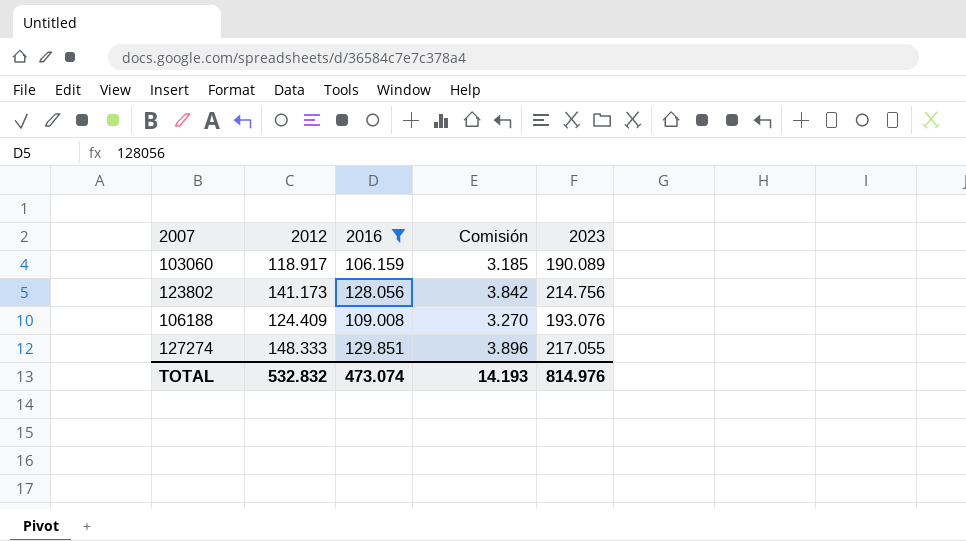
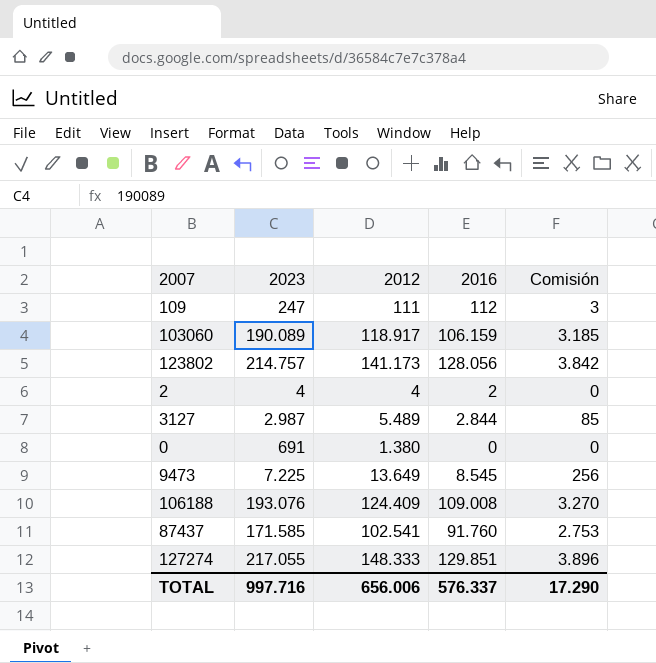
filter: 2016 >= 106.159 -> none
column 2023 | position: 5 -> 2
123802 | 2023: 214.756 -> 214.757
TOTAL | 2023: 814.976 -> 997.716
TOTAL | 2012: 532.832 -> 656.006
TOTAL | 2016: 473.074 -> 576.337
TOTAL | Comisión: 14.193 -> 17.290

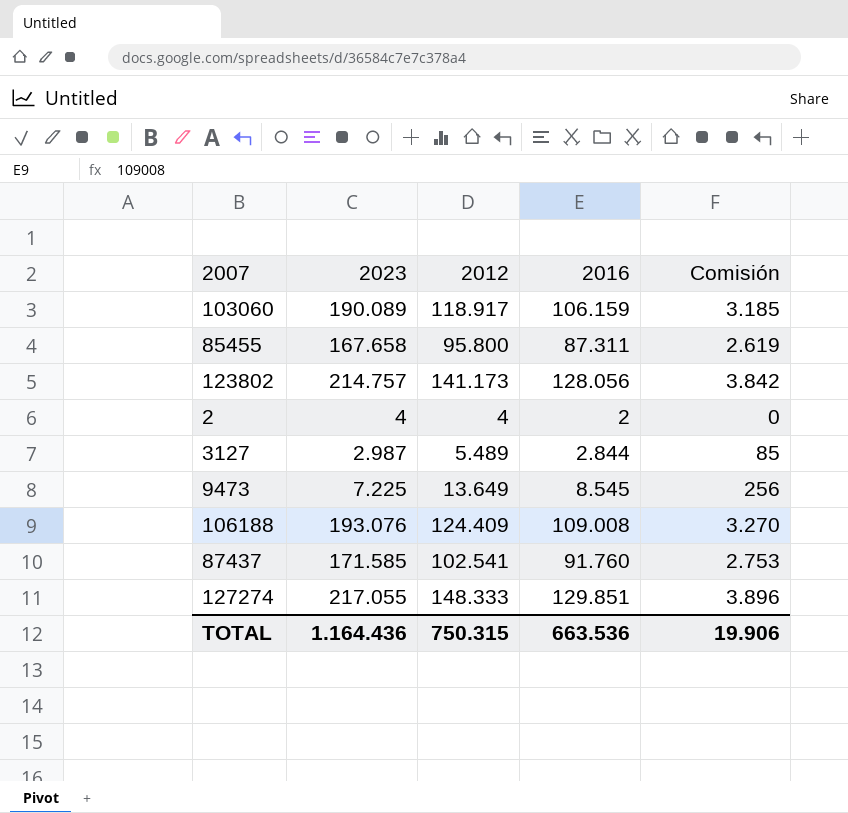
row 109: 247 | 111 | 112 | 3 -> none
row 0: 691 | 1.380 | 0 | 0 -> none
row 85455: none -> 167.658 | 95.800 | 87.311 | 2.619
TOTAL | 2023: 997.716 -> 1.164.436
TOTAL | 2012: 656.006 -> 750.315
TOTAL | 2016: 576.337 -> 663.536
TOTAL | Comisión: 17.290 -> 19.906

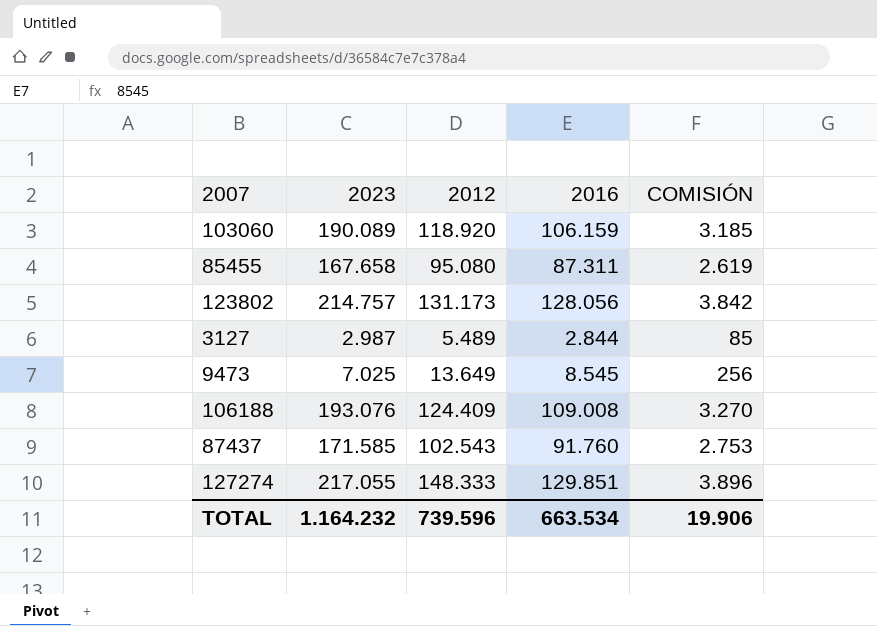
column name: Comisión -> COMISIÓN
row 2: 4 | 4 | 2 | 0 -> none
103060 | 2012: 118.917 -> 118.920
85455 | 2012: 95.800 -> 95.080
123802 | 2012: 141.173 -> 131.173
9473 | 2023: 7.225 -> 7.025
87437 | 2012: 102.541 -> 102.543
TOTAL | 2023: 1.164.436 -> 1.164.232
TOTAL | 2012: 750.315 -> 739.596
TOTAL | 2016: 663.536 -> 663.534

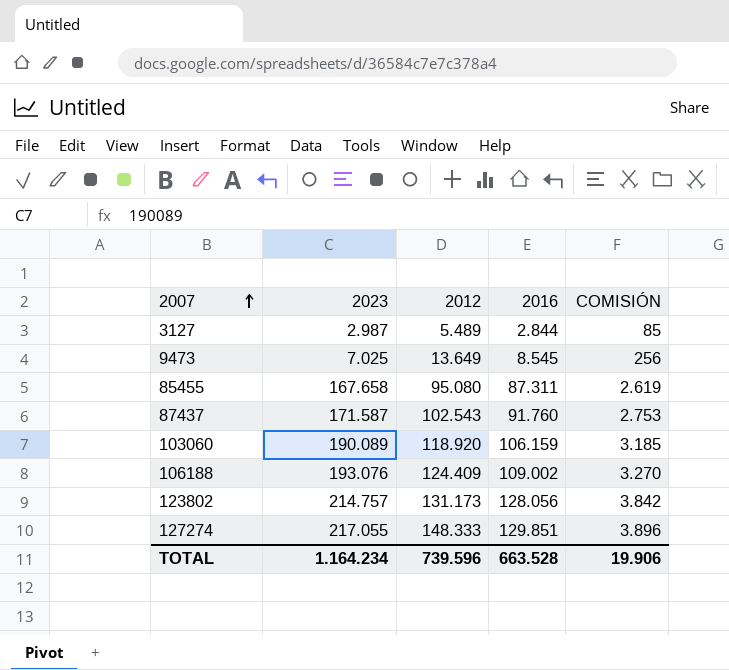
row order: none -> 2007 ascending
87437 | 2023: 171.585 -> 171.587
106188 | 2016: 109.008 -> 109.002
TOTAL | 2023: 1.164.232 -> 1.164.234
TOTAL | 2016: 663.534 -> 663.528

